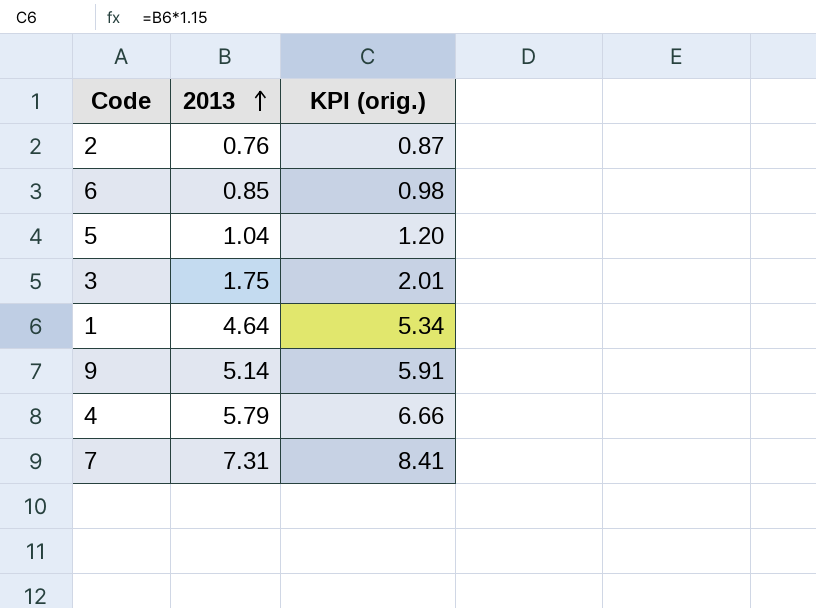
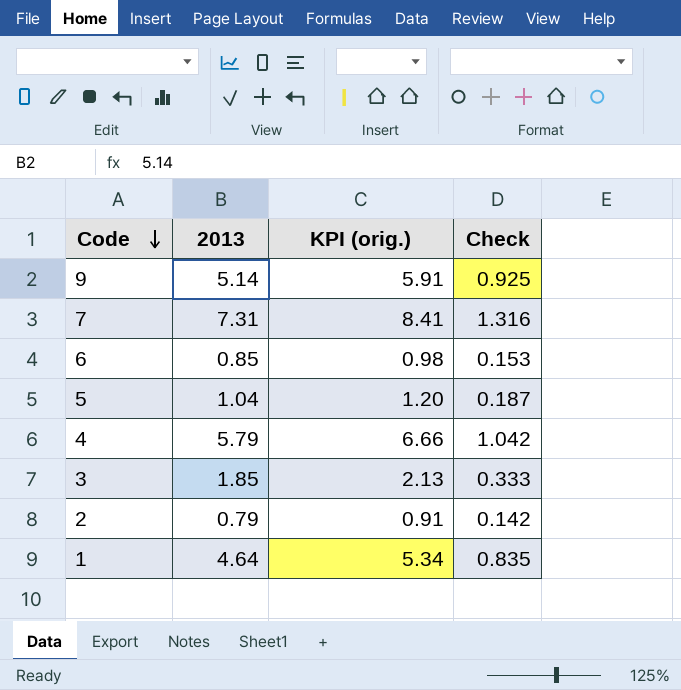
row order: 2013 ascending -> Code descending
column Check | formula: none -> [2013] * 0.18
3 | 2013: 1.75 -> 1.85
3 | KPI (orig.): 2.01 -> 2.13
2 | 2013: 0.76 -> 0.79
2 | KPI (orig.): 0.87 -> 0.91

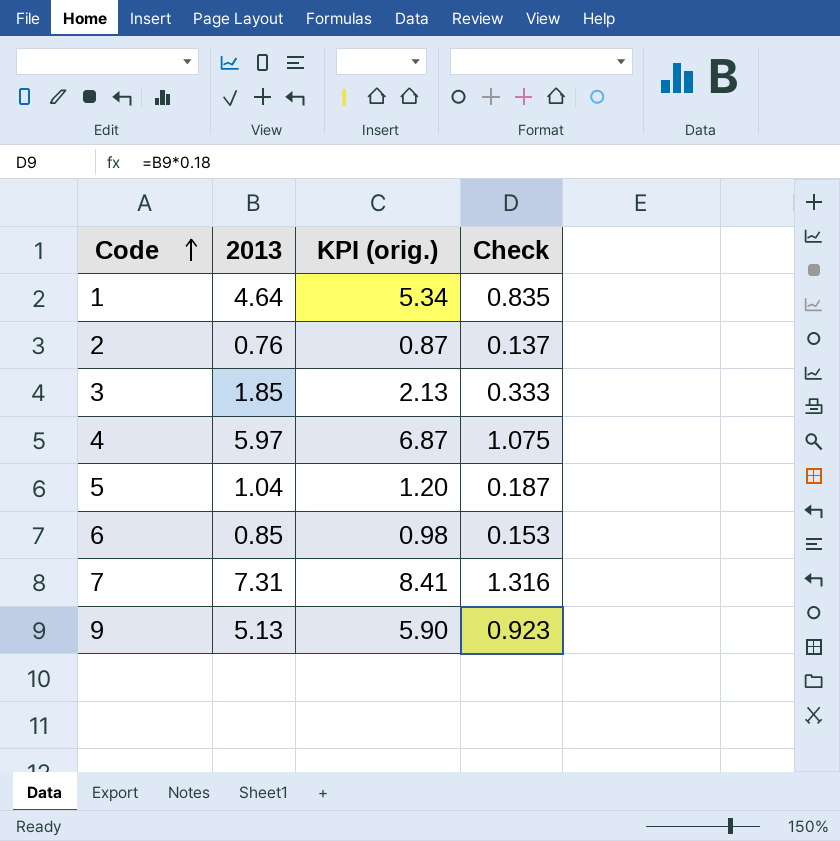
row order: Code descending -> Code ascending
2 | 2013: 0.79 -> 0.76
2 | KPI (orig.): 0.91 -> 0.87
2 | Check: 0.142 -> 0.137
4 | 2013: 5.79 -> 5.97
4 | KPI (orig.): 6.66 -> 6.87
4 | Check: 1.042 -> 1.075
9 | 2013: 5.14 -> 5.13
9 | KPI (orig.): 5.91 -> 5.90
9 | Check: 0.925 -> 0.923

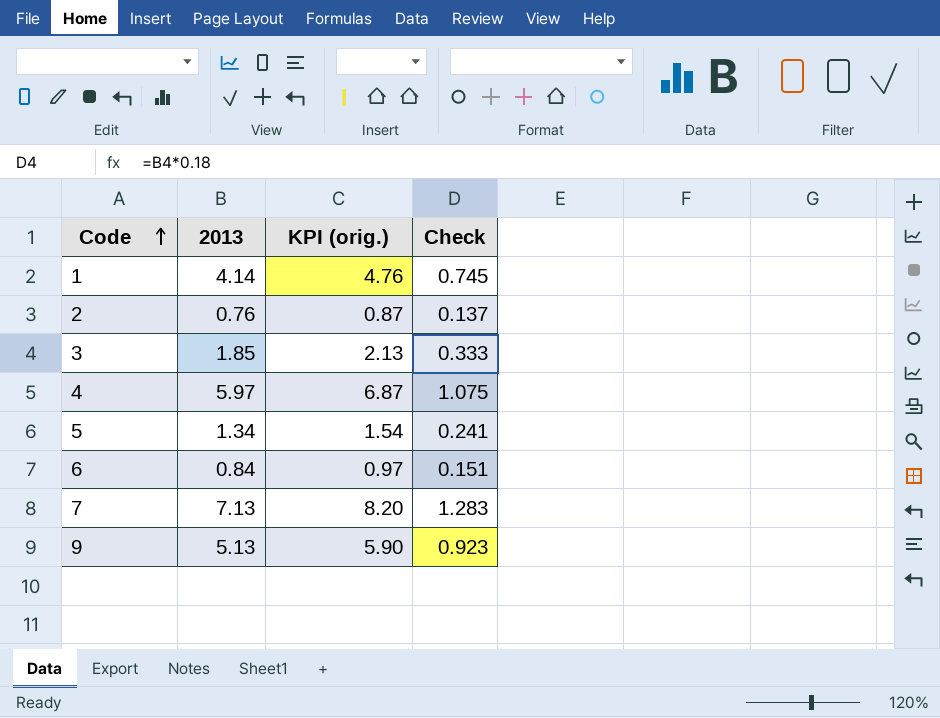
1 | 2013: 4.64 -> 4.14
1 | KPI (orig.): 5.34 -> 4.76
1 | Check: 0.835 -> 0.745
5 | 2013: 1.04 -> 1.34
5 | KPI (orig.): 1.20 -> 1.54
5 | Check: 0.187 -> 0.241
6 | 2013: 0.85 -> 0.84
6 | KPI (orig.): 0.98 -> 0.97
6 | Check: 0.153 -> 0.151
7 | 2013: 7.31 -> 7.13
7 | KPI (orig.): 8.41 -> 8.20
7 | Check: 1.316 -> 1.283

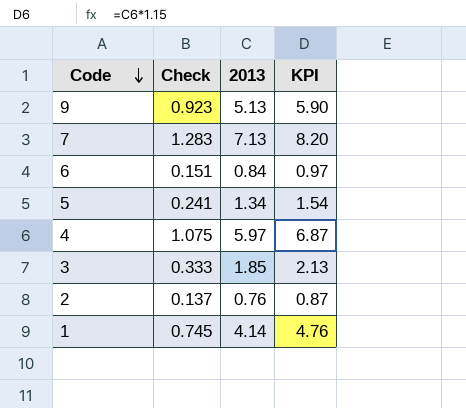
row order: Code ascending -> Code descending
column Check | position: 4 -> 2
column name: KPI (orig.) -> KPI

